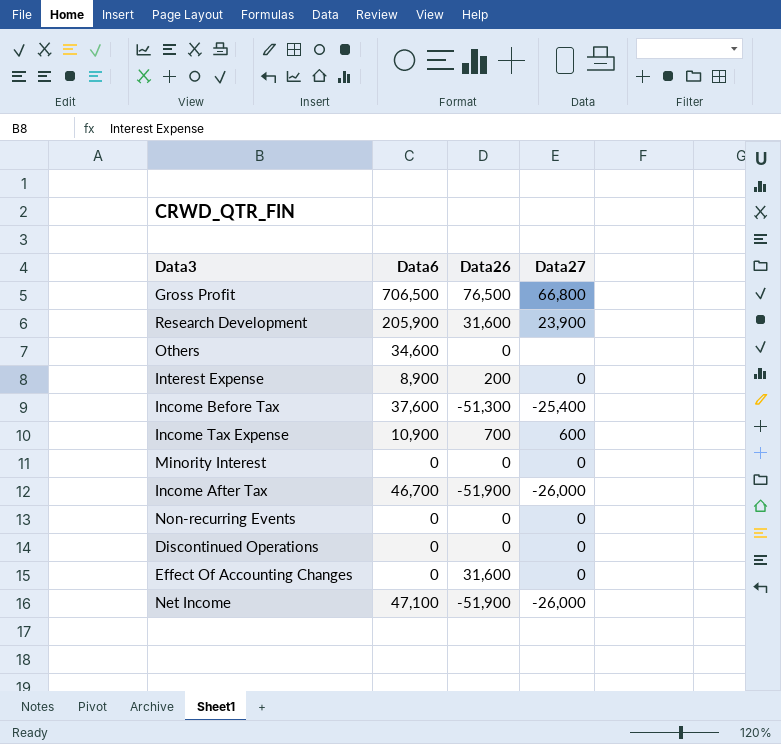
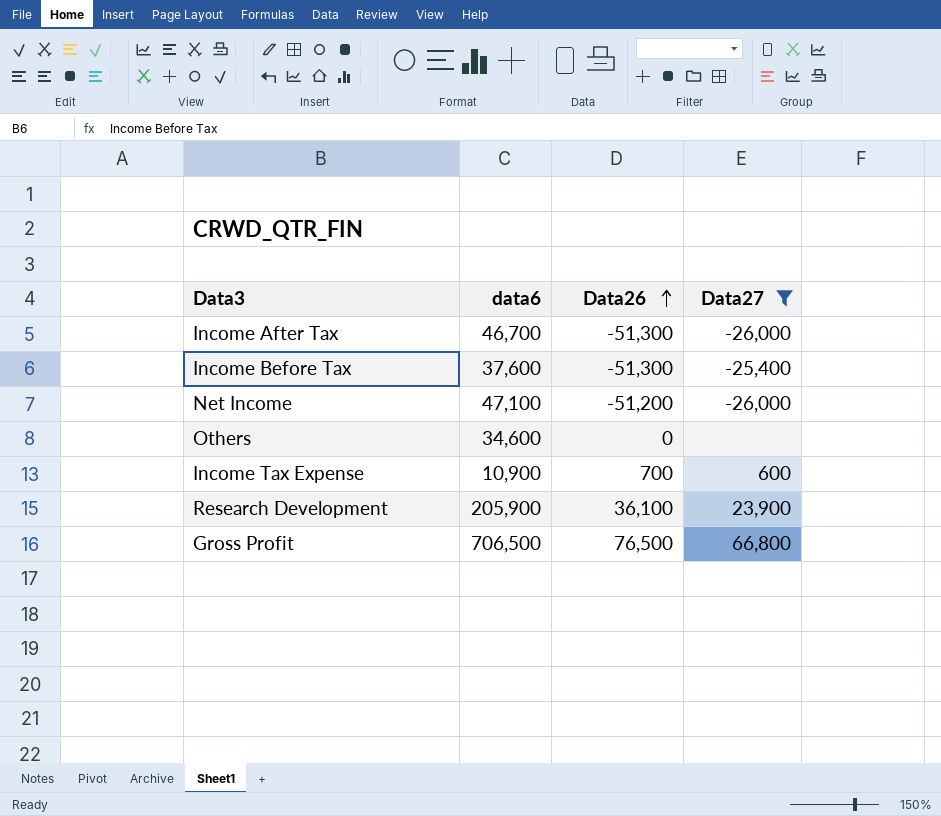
filter: none -> Data27 != 0
row order: none -> Data26 ascending
column name: Data6 -> data6
Income After Tax | Data26: -51,900 -> -51,300
Net Income | Data26: -51,900 -> -51,200
Research Development | Data26: 31,600 -> 36,100

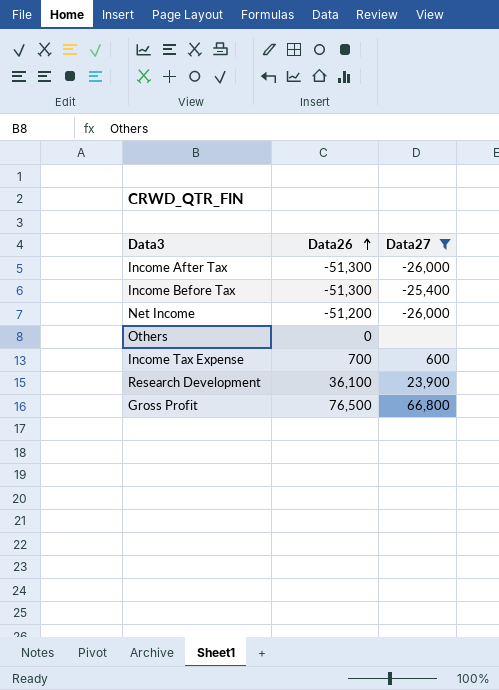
column data6 | position: 2 -> none

